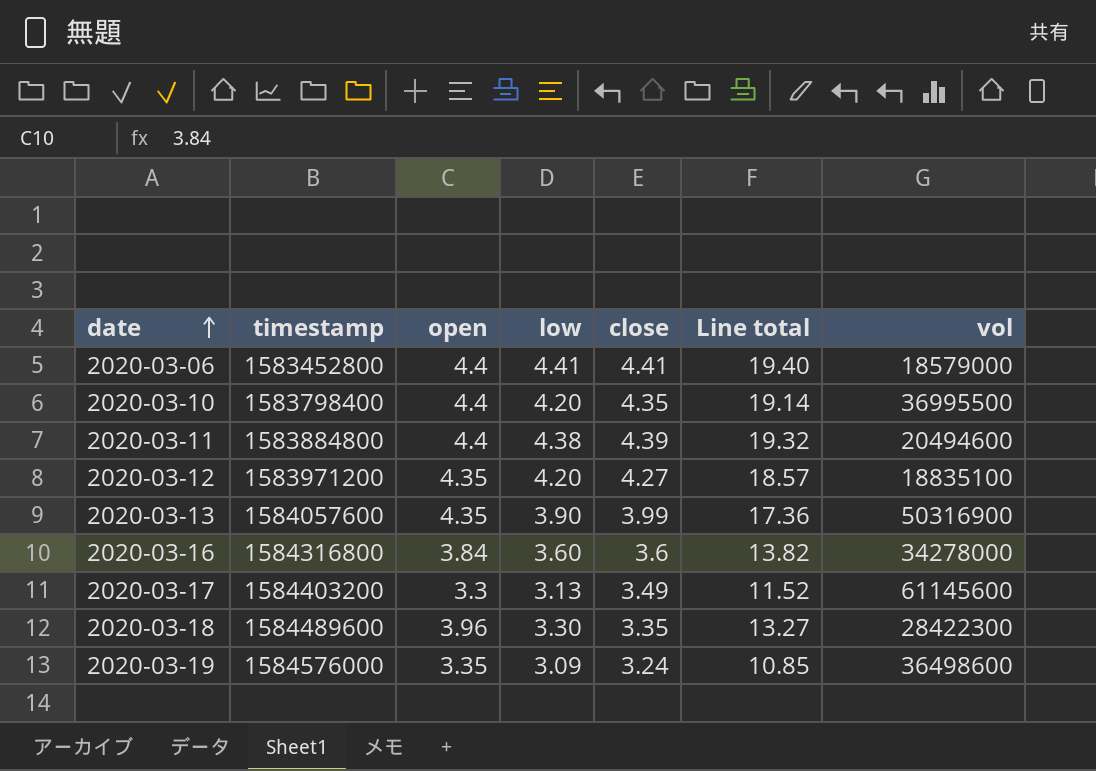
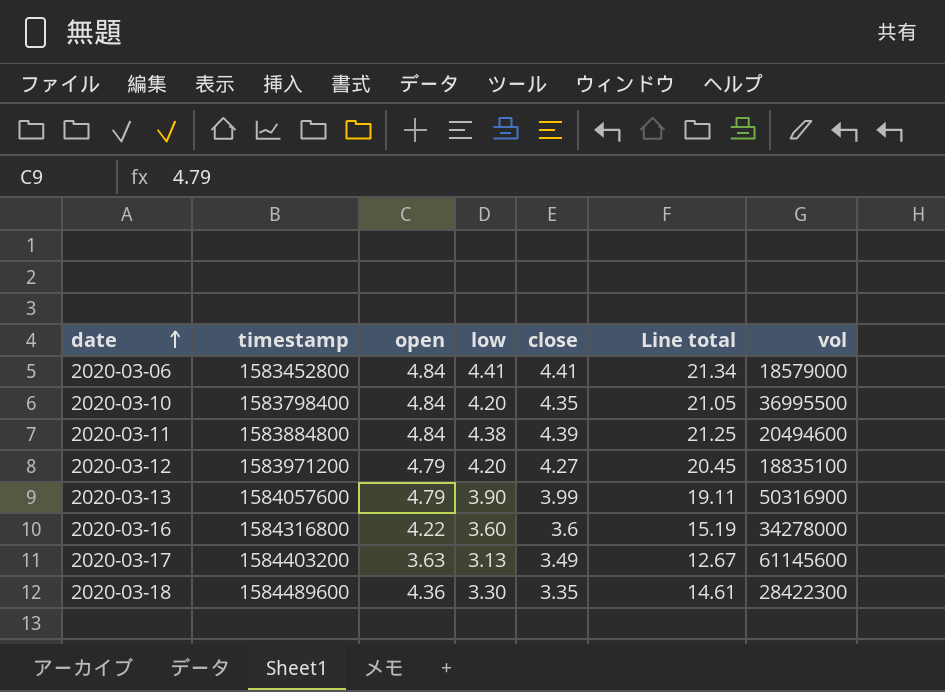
row 2020-03-19: 1584576000 | 3.35 | 3.09 | 3.24 | 10.85 | 36498600 -> none
2020-03-06 | open: 4.4 -> 4.84
2020-03-06 | Line total: 19.40 -> 21.34
2020-03-10 | open: 4.4 -> 4.84
2020-03-10 | Line total: 19.14 -> 21.05
2020-03-11 | open: 4.4 -> 4.84
2020-03-11 | Line total: 19.32 -> 21.25
2020-03-12 | open: 4.35 -> 4.79
2020-03-12 | Line total: 18.57 -> 20.45
2020-03-13 | open: 4.35 -> 4.79
2020-03-13 | Line total: 17.36 -> 19.11
2020-03-16 | open: 3.84 -> 4.22
2020-03-16 | Line total: 13.82 -> 15.19
2020-03-17 | open: 3.3 -> 3.63
2020-03-17 | Line total: 11.52 -> 12.67
2020-03-18 | open: 3.96 -> 4.36
2020-03-18 | Line total: 13.27 -> 14.61

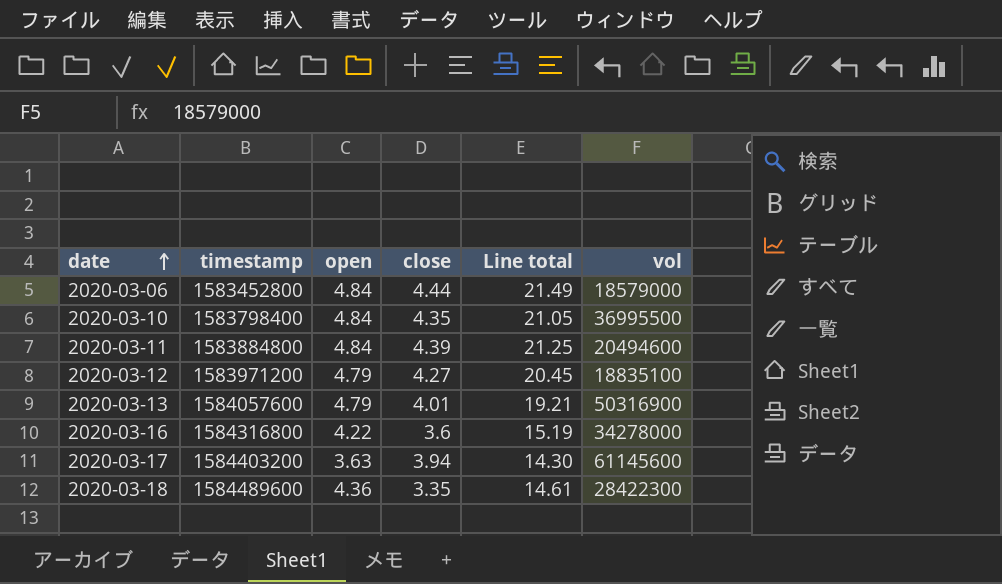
column low | position: 4 -> none
2020-03-06 | close: 4.41 -> 4.44
2020-03-06 | Line total: 21.34 -> 21.49
2020-03-13 | close: 3.99 -> 4.01
2020-03-13 | Line total: 19.11 -> 19.21
2020-03-17 | close: 3.49 -> 3.94
2020-03-17 | Line total: 12.67 -> 14.30

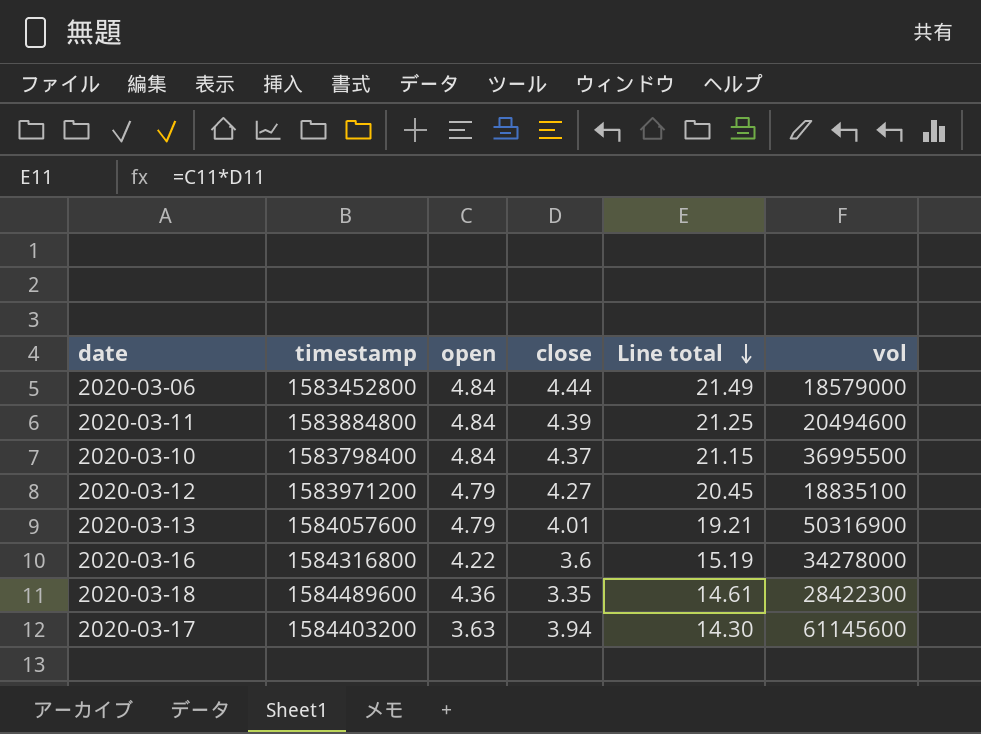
row order: date ascending -> Line total descending
2020-03-10 | close: 4.35 -> 4.37
2020-03-10 | Line total: 21.05 -> 21.15

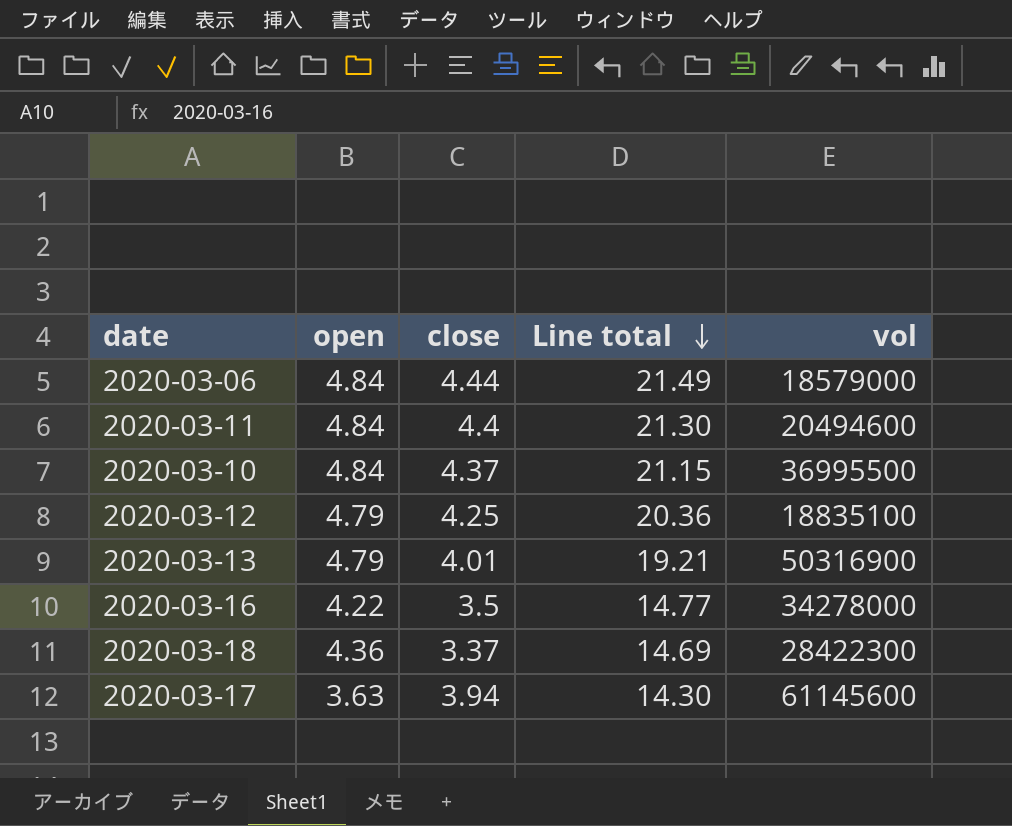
column timestamp | position: 2 -> none
2020-03-11 | close: 4.39 -> 4.4
2020-03-11 | Line total: 21.25 -> 21.30
2020-03-12 | close: 4.27 -> 4.25
2020-03-12 | Line total: 20.45 -> 20.36
2020-03-16 | close: 3.6 -> 3.5
2020-03-16 | Line total: 15.19 -> 14.77
2020-03-18 | close: 3.35 -> 3.37
2020-03-18 | Line total: 14.61 -> 14.69

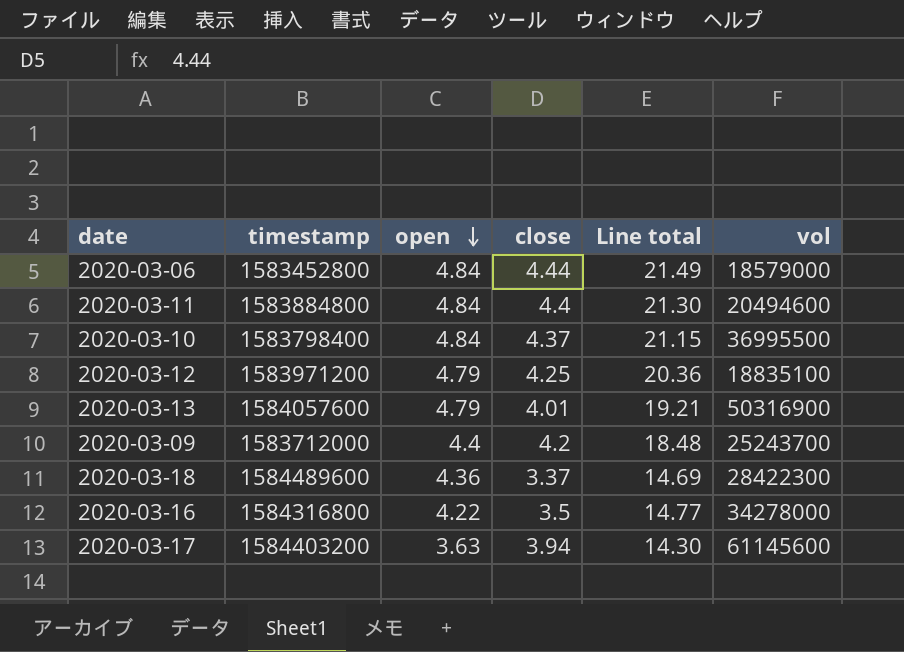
row order: Line total descending -> open descending
column timestamp | position: none -> 2
row 2020-03-09: none -> 1583712000 | 4.4 | 4.2 | 18.48 | 25243700

